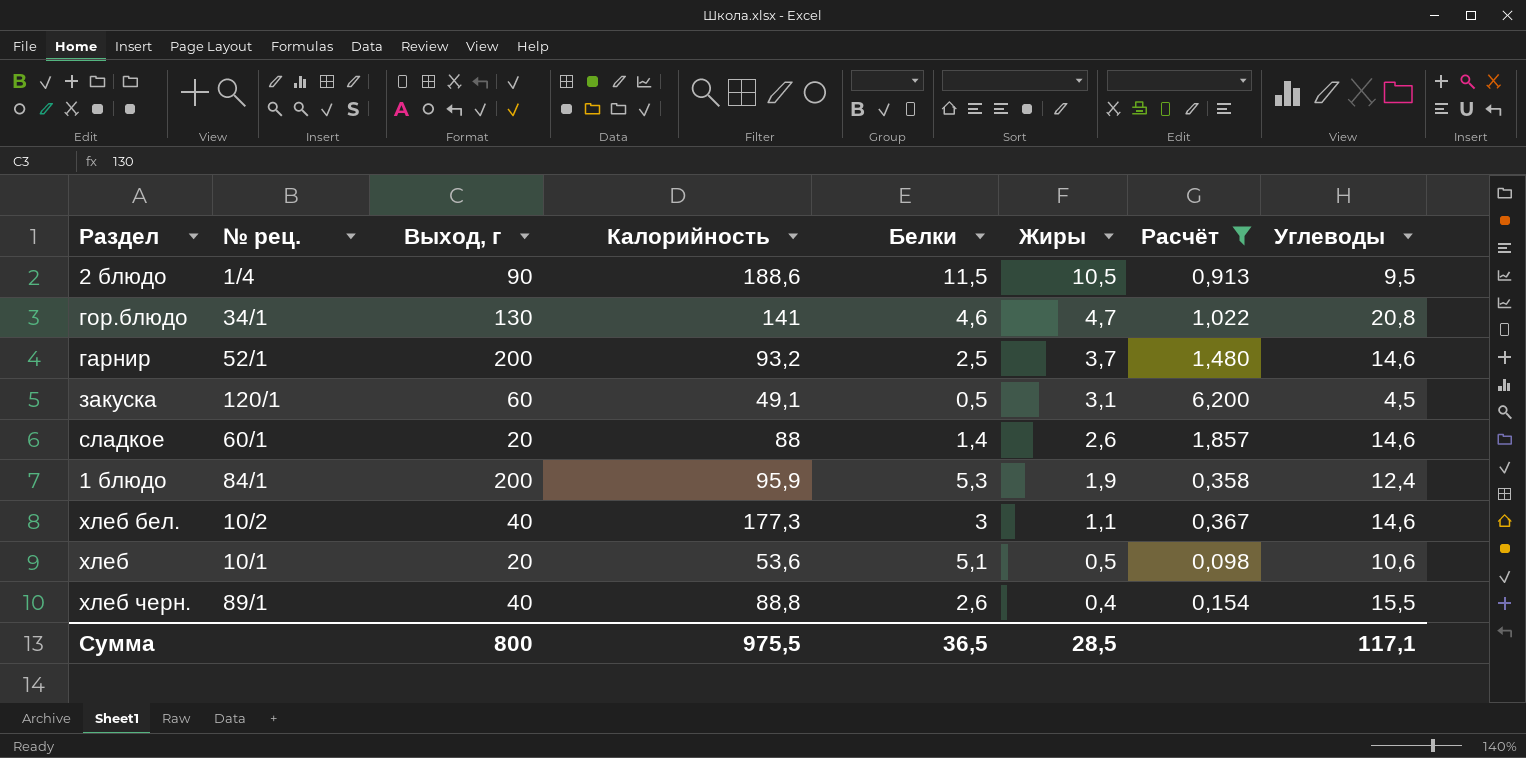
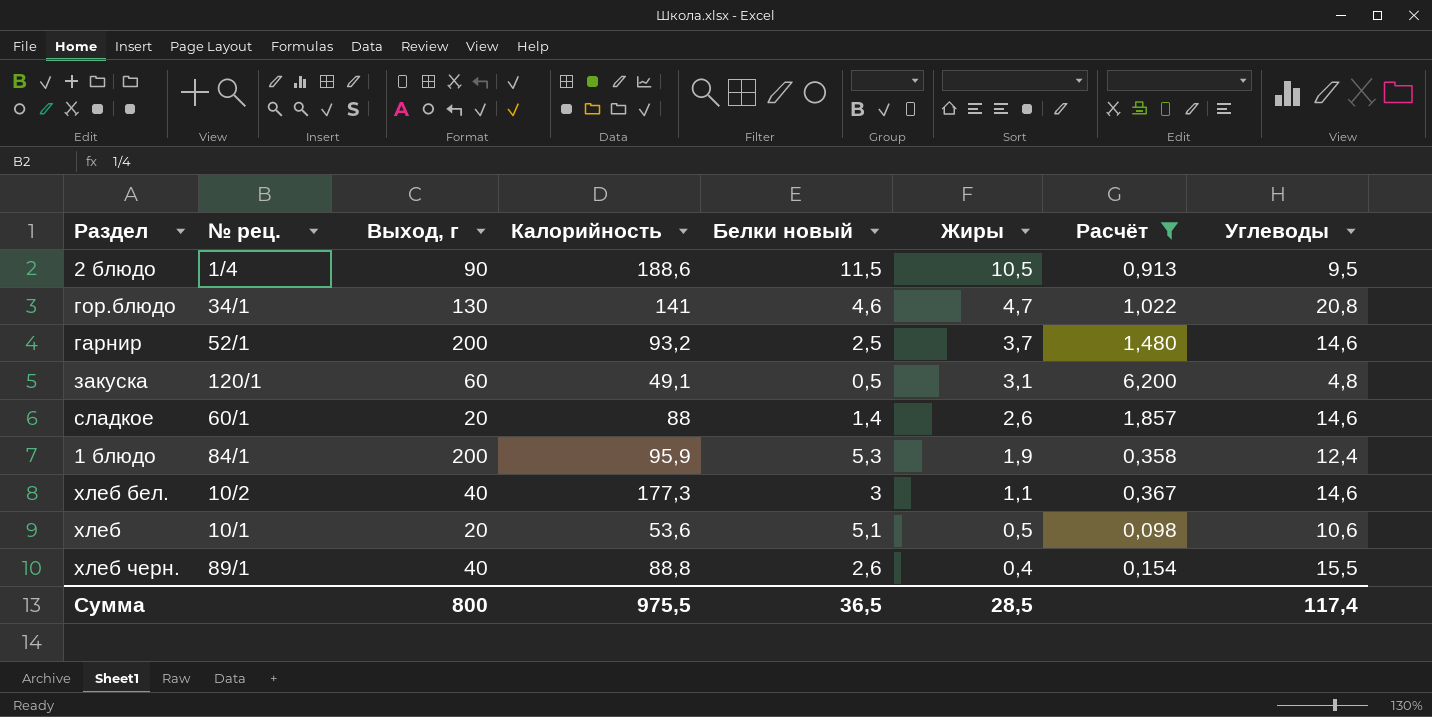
column name: Белки -> Белки новый
закуска | Углеводы: 4,5 -> 4,8
Сумма | Углеводы: 117,1 -> 117,4

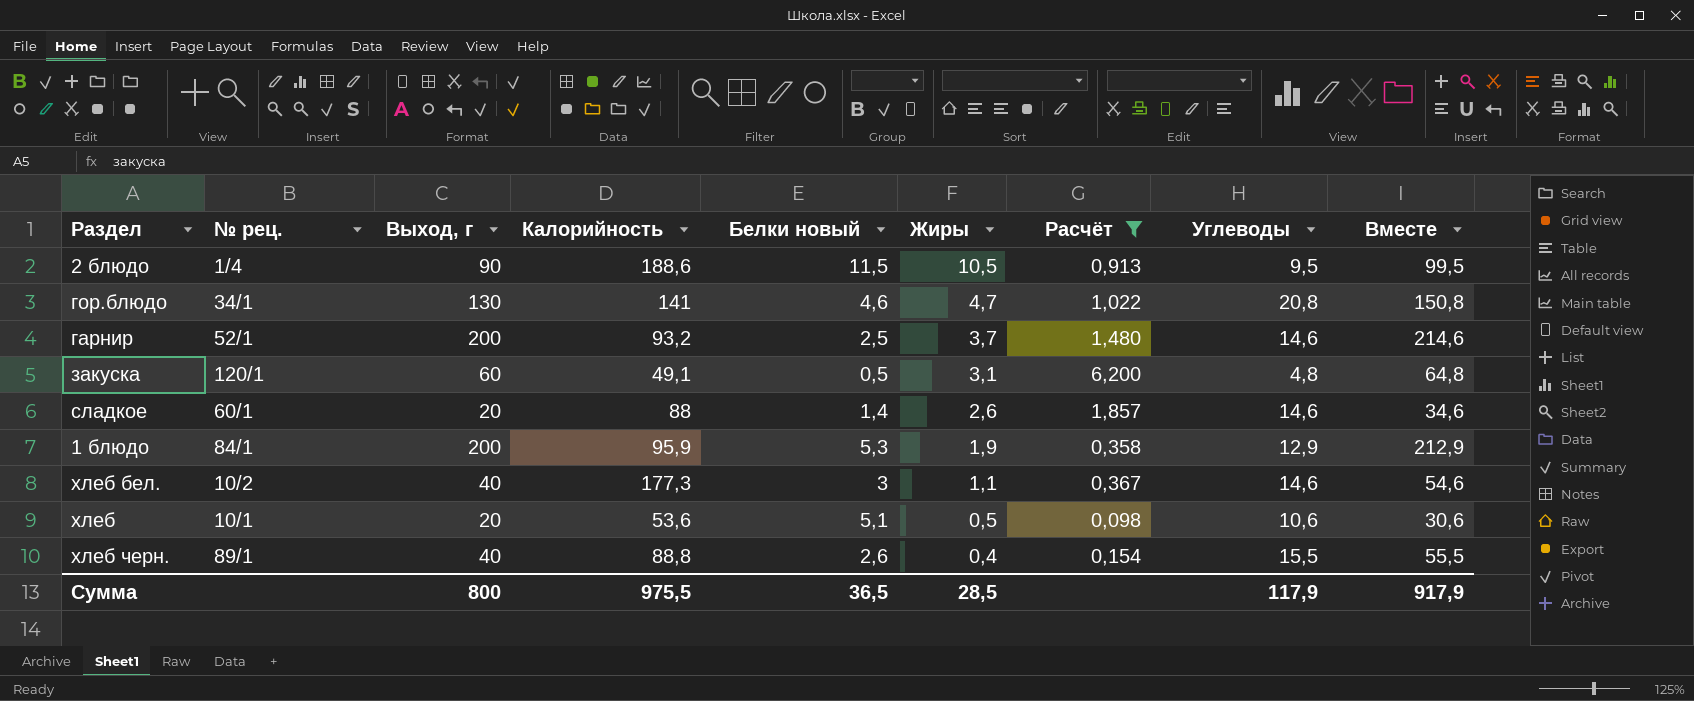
column Вместе | formula: none -> [Выход, г] + [Углеводы]
1 блюдо | Углеводы: 12,4 -> 12,9
Сумма | Углеводы: 117,4 -> 117,9

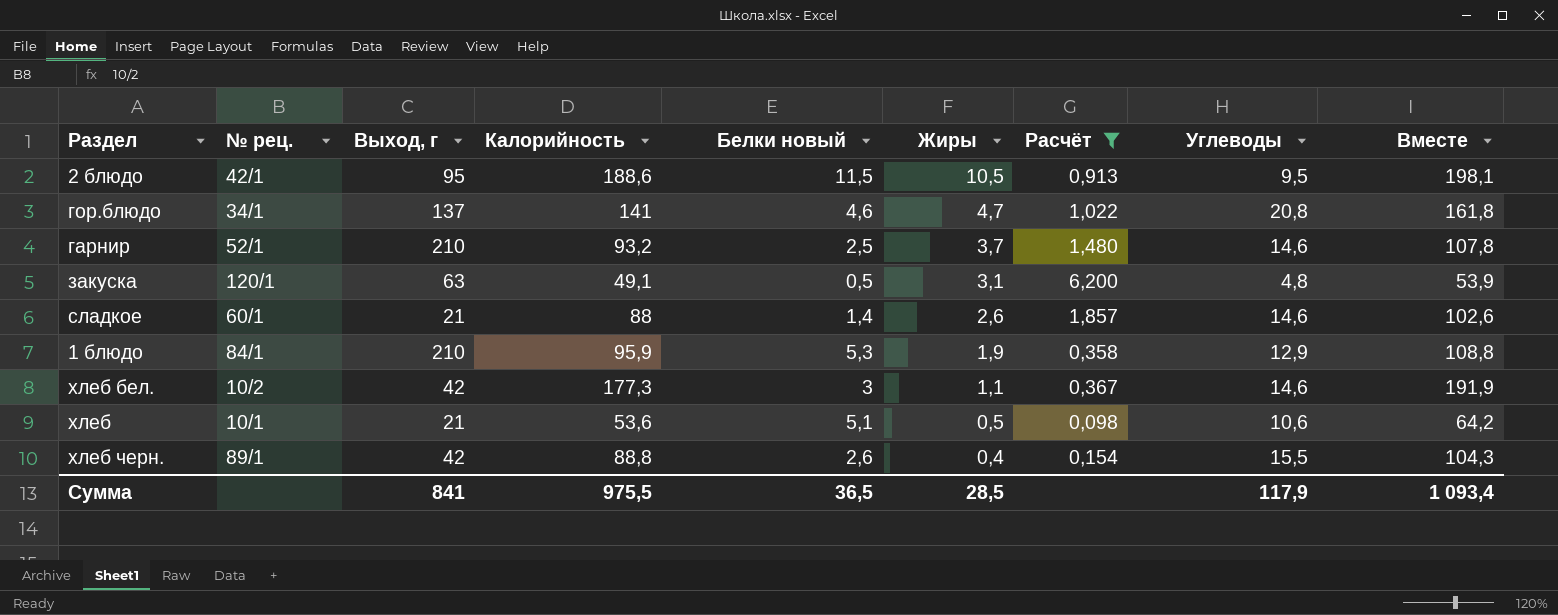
column Вместе | formula: [Выход, г] + [Углеводы] -> [Калорийность] + [Углеводы]
2 блюдо | № рец.: 1/4 -> 42/1
2 блюдо | Выход, г: 90 -> 95
гор.блюдо | Выход, г: 130 -> 137
гарнир | Выход, г: 200 -> 210
закуска | Выход, г: 60 -> 63
сладкое | Выход, г: 20 -> 21
1 блюдо | Выход, г: 200 -> 210
хлеб бел. | Выход, г: 40 -> 42
хлеб | Выход, г: 20 -> 21
хлеб черн. | Выход, г: 40 -> 42
Сумма | Выход, г: 800 -> 841
Сумма | Вместе: 917,9 -> 1 093,4

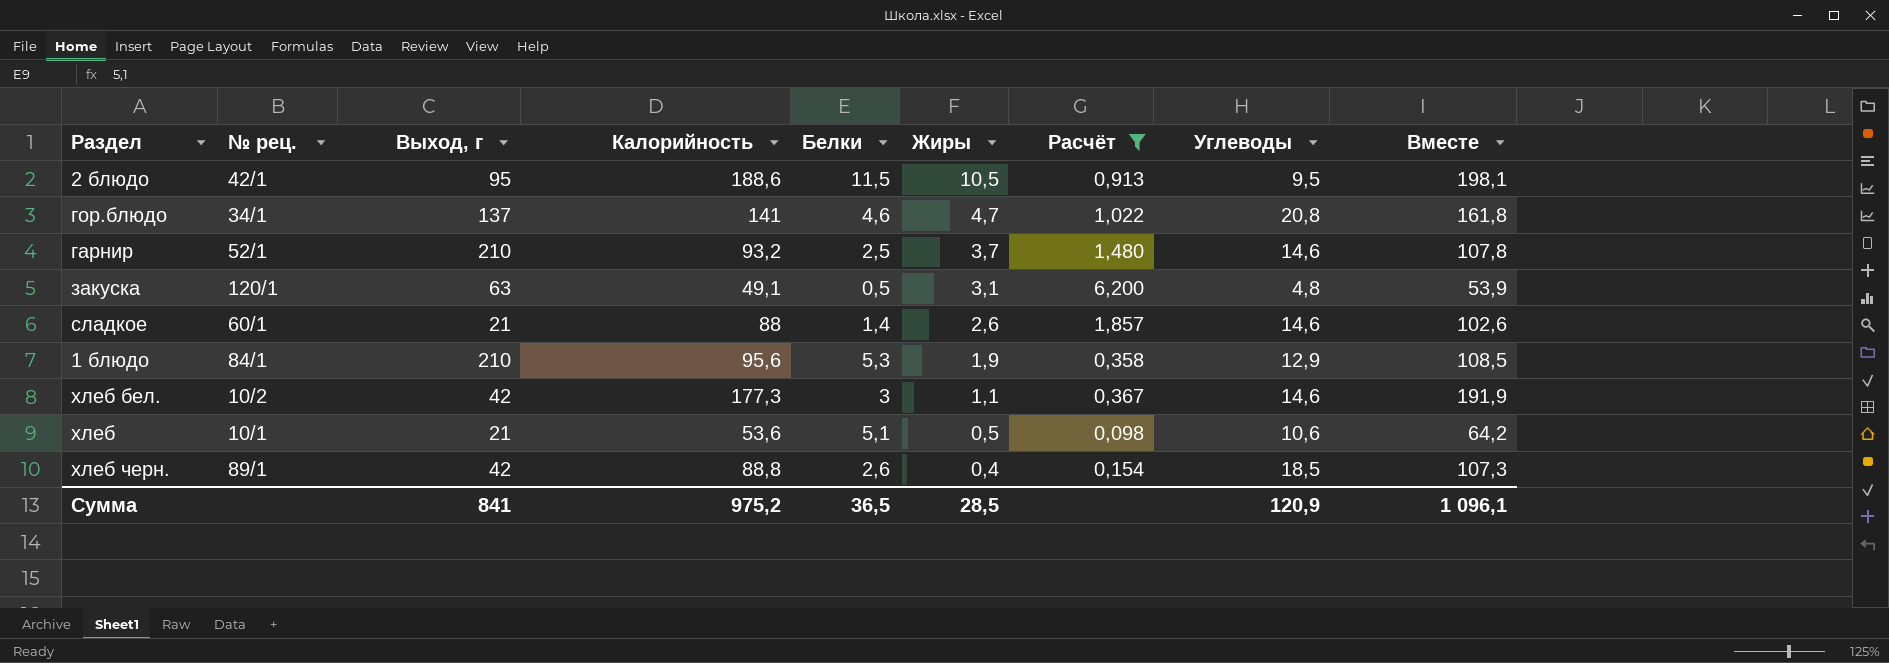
column name: Белки новый -> Белки
1 блюдо | Калорийность: 95,9 -> 95,6
1 блюдо | Вместе: 108,8 -> 108,5
хлеб черн. | Углеводы: 15,5 -> 18,5
хлеб черн. | Вместе: 104,3 -> 107,3
Сумма | Калорийность: 975,5 -> 975,2
Сумма | Углеводы: 117,9 -> 120,9
Сумма | Вместе: 1 093,4 -> 1 096,1

